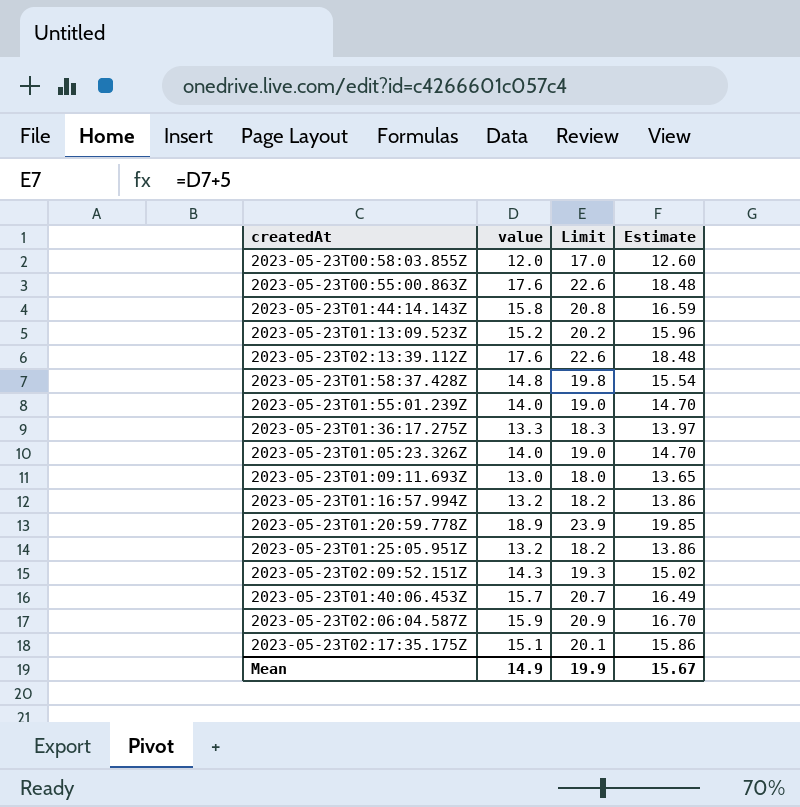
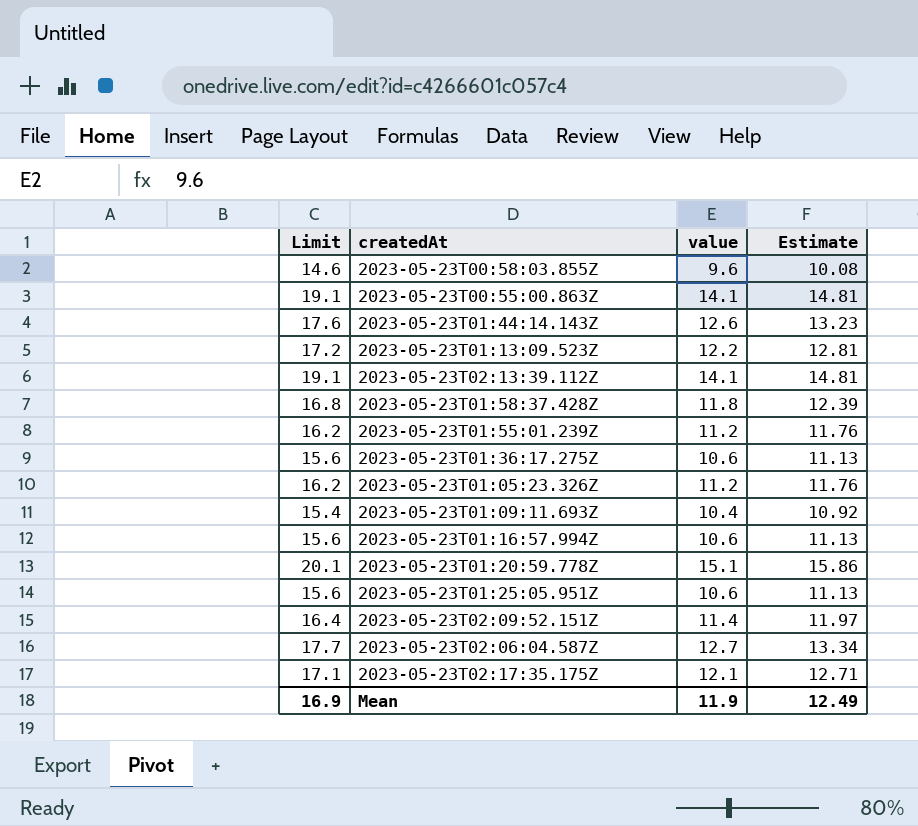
column Limit | position: 3 -> 1
row 2023-05-23T01:40:06.453Z: 15.7 | 20.7 | 16.49 -> none
2023-05-23T00:58:03.855Z | Limit: 17.0 -> 14.6
2023-05-23T00:58:03.855Z | value: 12.0 -> 9.6
2023-05-23T00:58:03.855Z | Estimate: 12.60 -> 10.08
2023-05-23T00:55:00.863Z | Limit: 22.6 -> 19.1
2023-05-23T00:55:00.863Z | value: 17.6 -> 14.1
2023-05-23T00:55:00.863Z | Estimate: 18.48 -> 14.81
2023-05-23T01:44:14.143Z | Limit: 20.8 -> 17.6
2023-05-23T01:44:14.143Z | value: 15.8 -> 12.6
2023-05-23T01:44:14.143Z | Estimate: 16.59 -> 13.23
2023-05-23T01:13:09.523Z | Limit: 20.2 -> 17.2
2023-05-23T01:13:09.523Z | value: 15.2 -> 12.2
2023-05-23T01:13:09.523Z | Estimate: 15.96 -> 12.81
2023-05-23T02:13:39.112Z | Limit: 22.6 -> 19.1
2023-05-23T02:13:39.112Z | value: 17.6 -> 14.1
2023-05-23T02:13:39.112Z | Estimate: 18.48 -> 14.81
2023-05-23T01:58:37.428Z | Limit: 19.8 -> 16.8
2023-05-23T01:58:37.428Z | value: 14.8 -> 11.8
2023-05-23T01:58:37.428Z | Estimate: 15.54 -> 12.39
2023-05-23T01:55:01.239Z | Limit: 19.0 -> 16.2
2023-05-23T01:55:01.239Z | value: 14.0 -> 11.2
2023-05-23T01:55:01.239Z | Estimate: 14.70 -> 11.76
2023-05-23T01:36:17.275Z | Limit: 18.3 -> 15.6
2023-05-23T01:36:17.275Z | value: 13.3 -> 10.6
2023-05-23T01:36:17.275Z | Estimate: 13.97 -> 11.13
2023-05-23T01:05:23.326Z | Limit: 19.0 -> 16.2
2023-05-23T01:05:23.326Z | value: 14.0 -> 11.2
2023-05-23T01:05:23.326Z | Estimate: 14.70 -> 11.76
2023-05-23T01:09:11.693Z | Limit: 18.0 -> 15.4
2023-05-23T01:09:11.693Z | value: 13.0 -> 10.4
2023-05-23T01:09:11.693Z | Estimate: 13.65 -> 10.92
2023-05-23T01:16:57.994Z | Limit: 18.2 -> 15.6
2023-05-23T01:16:57.994Z | value: 13.2 -> 10.6
2023-05-23T01:16:57.994Z | Estimate: 13.86 -> 11.13
2023-05-23T01:20:59.778Z | Limit: 23.9 -> 20.1
2023-05-23T01:20:59.778Z | value: 18.9 -> 15.1
2023-05-23T01:20:59.778Z | Estimate: 19.85 -> 15.86
2023-05-23T01:25:05.951Z | Limit: 18.2 -> 15.6
2023-05-23T01:25:05.951Z | value: 13.2 -> 10.6
2023-05-23T01:25:05.951Z | Estimate: 13.86 -> 11.13
2023-05-23T02:09:52.151Z | Limit: 19.3 -> 16.4
2023-05-23T02:09:52.151Z | value: 14.3 -> 11.4
2023-05-23T02:09:52.151Z | Estimate: 15.02 -> 11.97
2023-05-23T02:06:04.587Z | Limit: 20.9 -> 17.7
2023-05-23T02:06:04.587Z | value: 15.9 -> 12.7
2023-05-23T02:06:04.587Z | Estimate: 16.70 -> 13.34
2023-05-23T02:17:35.175Z | Limit: 20.1 -> 17.1
2023-05-23T02:17:35.175Z | value: 15.1 -> 12.1
2023-05-23T02:17:35.175Z | Estimate: 15.86 -> 12.71
Mean | Limit: 19.9 -> 16.9
Mean | value: 14.9 -> 11.9
Mean | Estimate: 15.67 -> 12.49

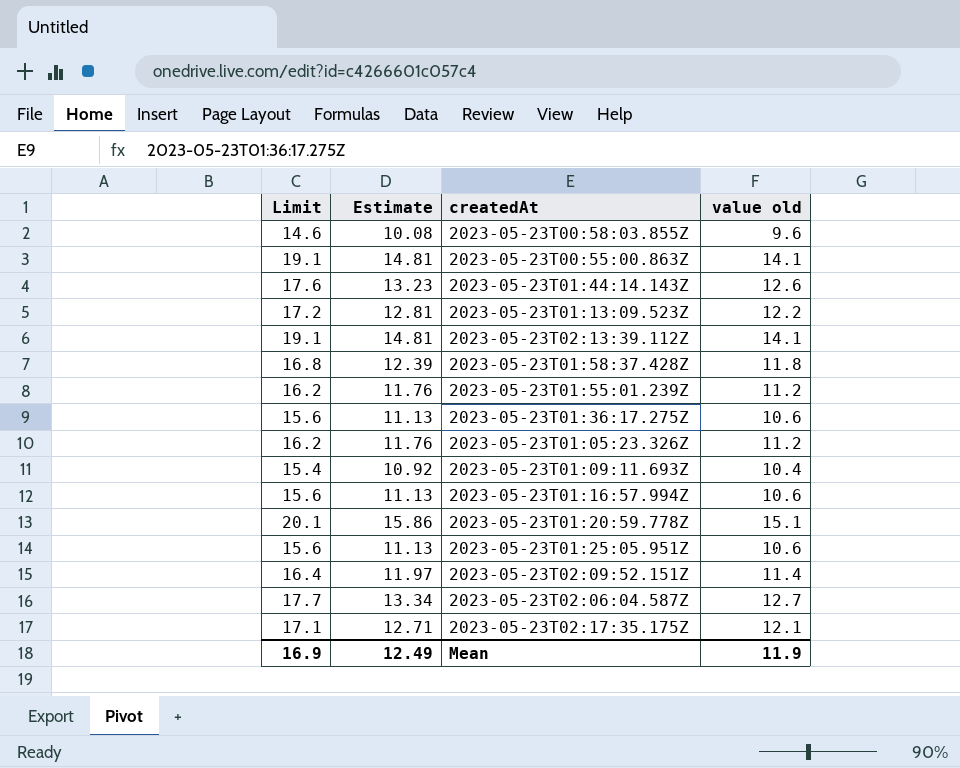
column Estimate | position: 4 -> 2
column name: value -> value old

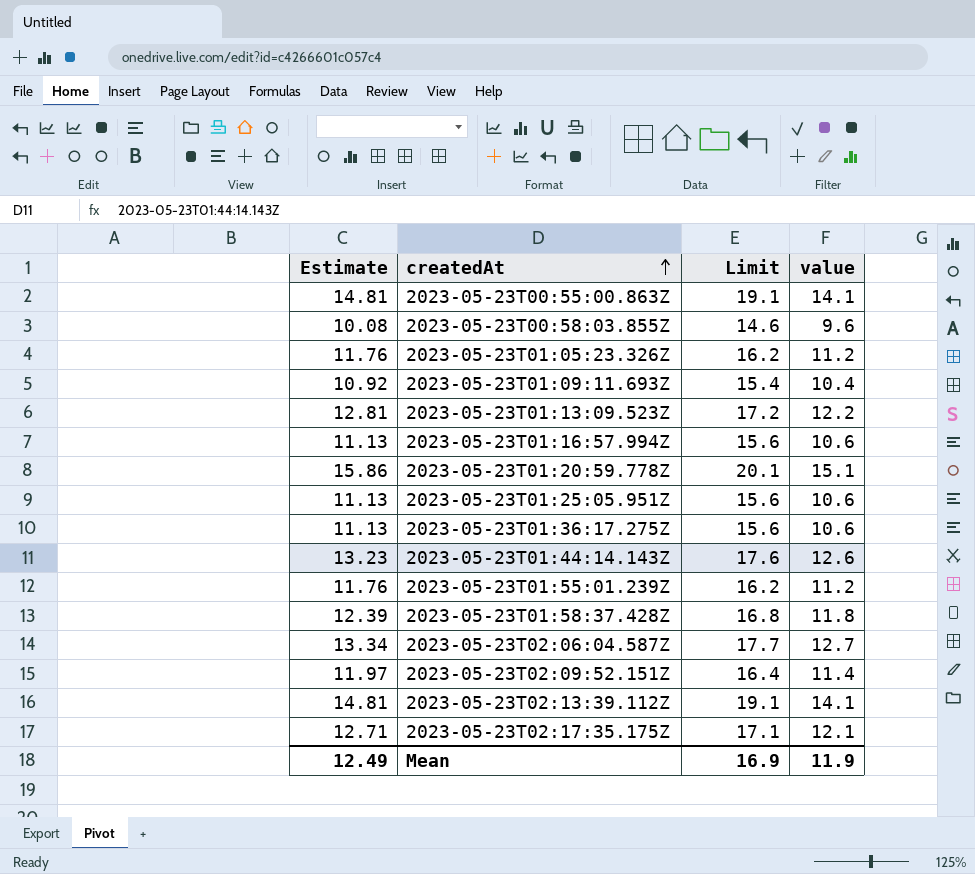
row order: none -> createdAt ascending
column Limit | position: 1 -> 3
column name: value old -> value

